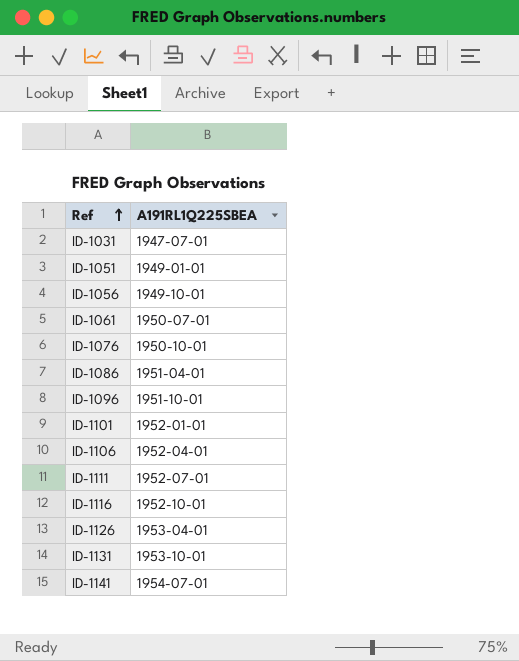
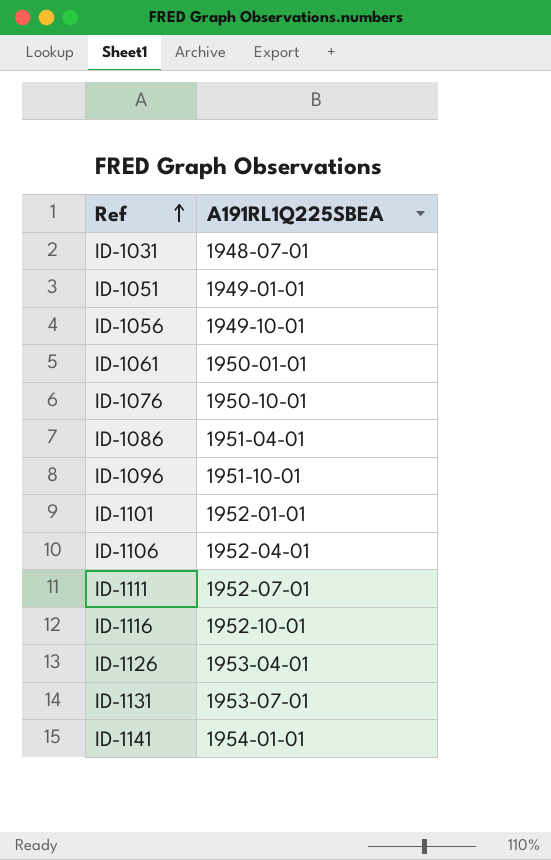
ID-1031 | A191RL1Q225SBEA: 1947-07-01 -> 1948-07-01
ID-1061 | A191RL1Q225SBEA: 1950-07-01 -> 1950-01-01
ID-1131 | A191RL1Q225SBEA: 1953-10-01 -> 1953-07-01
ID-1141 | A191RL1Q225SBEA: 1954-07-01 -> 1954-01-01

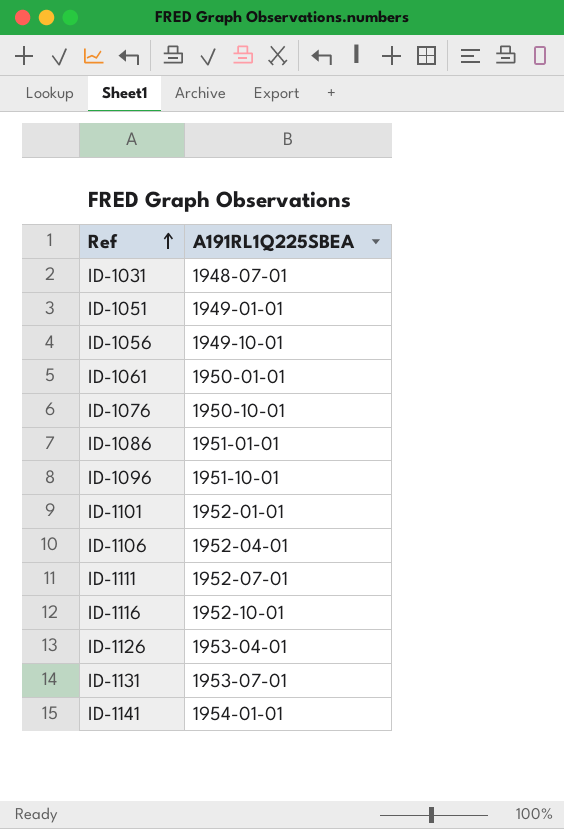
ID-1086 | A191RL1Q225SBEA: 1951-04-01 -> 1951-01-01

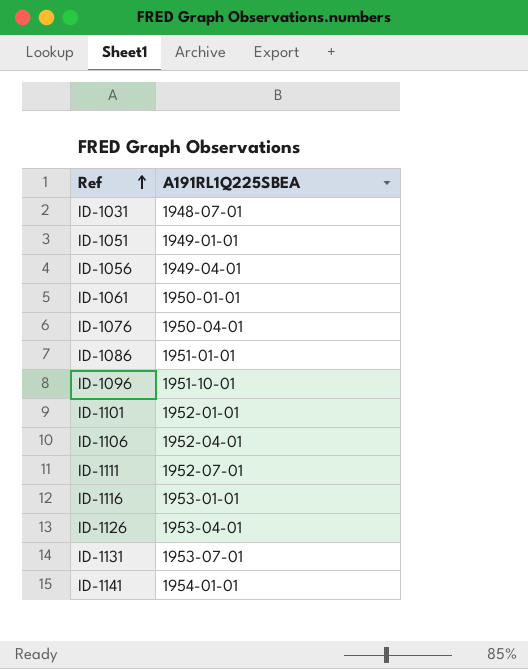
ID-1056 | A191RL1Q225SBEA: 1949-10-01 -> 1949-04-01
ID-1076 | A191RL1Q225SBEA: 1950-10-01 -> 1950-04-01
ID-1116 | A191RL1Q225SBEA: 1952-10-01 -> 1953-01-01

